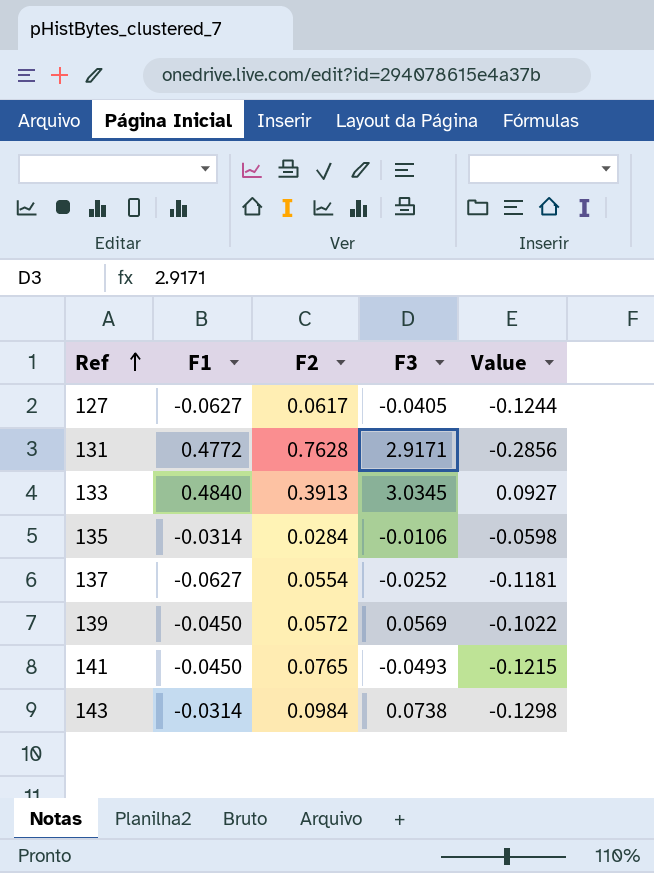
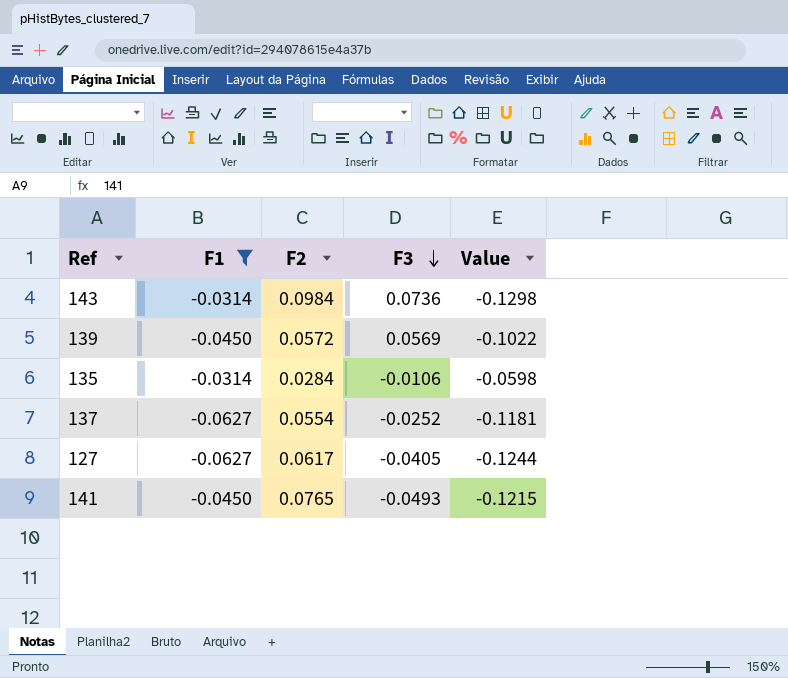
filter: none -> F1 <= -0.0314
row order: Ref ascending -> F3 descending
143 | F3: 0.0738 -> 0.0736

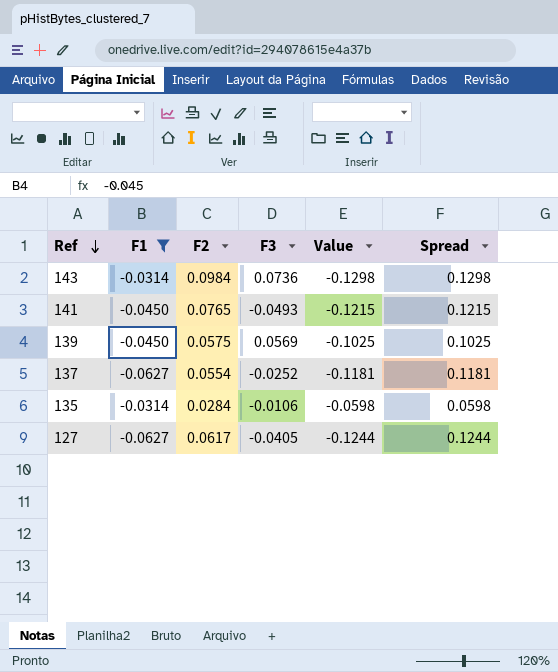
row order: F3 descending -> Ref descending
column Spread | formula: none -> [F2] - [F1]
139 | F2: 0.0572 -> 0.0575
139 | Value: -0.1022 -> -0.1025

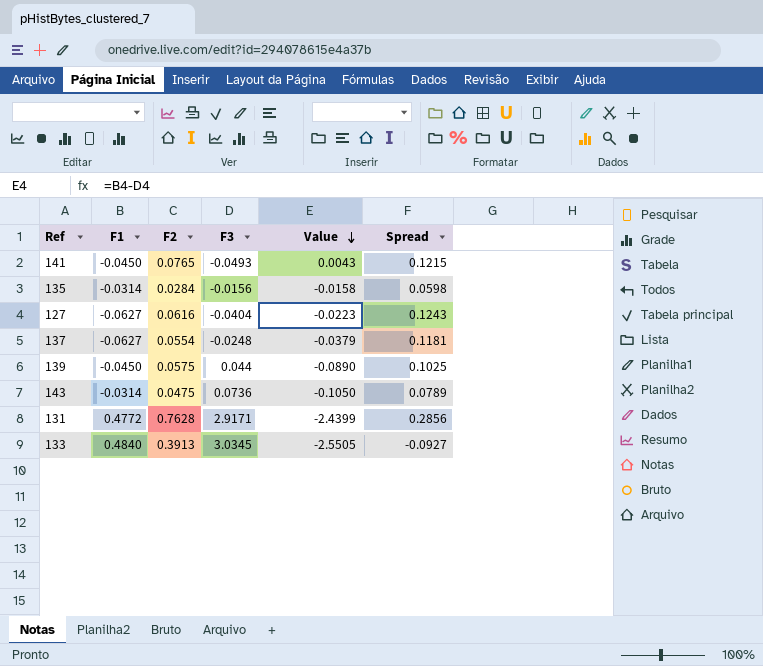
filter: F1 <= -0.0314 -> none
row order: Ref descending -> Value descending
column Value | formula: [F1] - [F2] -> [F1] - [F3]
135 | F3: -0.0106 -> -0.0156
127 | F2: 0.0617 -> 0.0616
127 | F3: -0.0405 -> -0.0404
127 | Spread: 0.1244 -> 0.1243
137 | F3: -0.0252 -> -0.0248
139 | F3: 0.0569 -> 0.044
143 | F2: 0.0984 -> 0.0475
143 | Spread: 0.1298 -> 0.0789

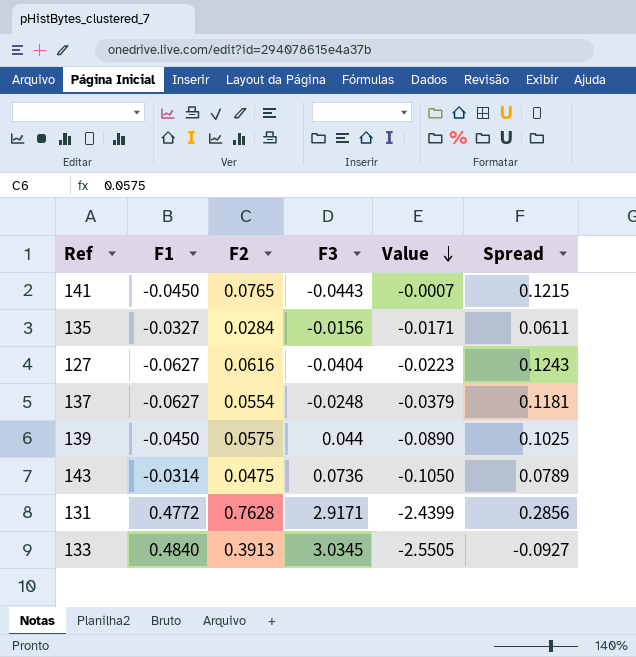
141 | F3: -0.0493 -> -0.0443
141 | Value: 0.0043 -> -0.0007
135 | F1: -0.0314 -> -0.0327
135 | Value: -0.0158 -> -0.0171
135 | Spread: 0.0598 -> 0.0611

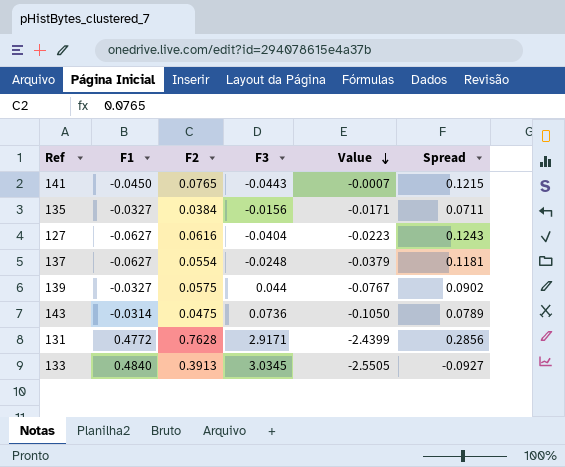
135 | F2: 0.0284 -> 0.0384
135 | Spread: 0.0611 -> 0.0711
139 | F1: -0.0450 -> -0.0327
139 | Value: -0.0890 -> -0.0767
139 | Spread: 0.1025 -> 0.0902

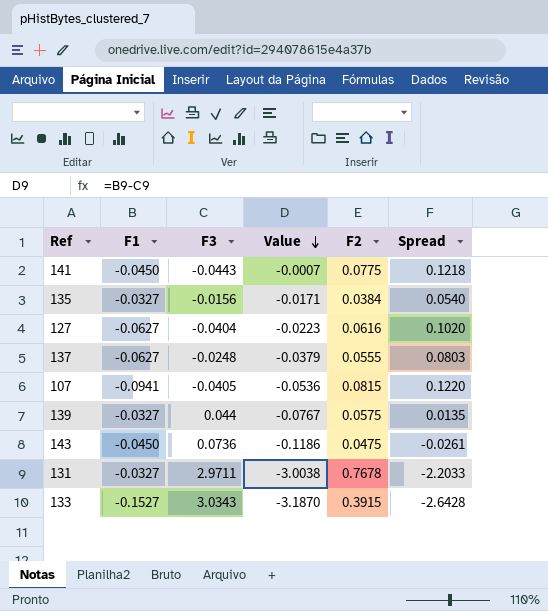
column F2 | position: 3 -> 5
column Spread | formula: [F2] - [F1] -> [F2] - [F3]
141 | F2: 0.0765 -> 0.0775
137 | F2: 0.0554 -> 0.0555
row 107: none -> -0.0941 | -0.0405 | -0.0536 | 0.0815 | 0.1220
143 | F1: -0.0314 -> -0.0450
143 | Value: -0.1050 -> -0.1186
131 | F1: 0.4772 -> -0.0327
131 | F3: 2.9171 -> 2.9711
131 | Value: -2.4399 -> -3.0038
131 | F2: 0.7628 -> 0.7678
133 | F1: 0.4840 -> -0.1527
133 | F3: 3.0345 -> 3.0343
133 | Value: -2.5505 -> -3.1870
133 | F2: 0.3913 -> 0.3915

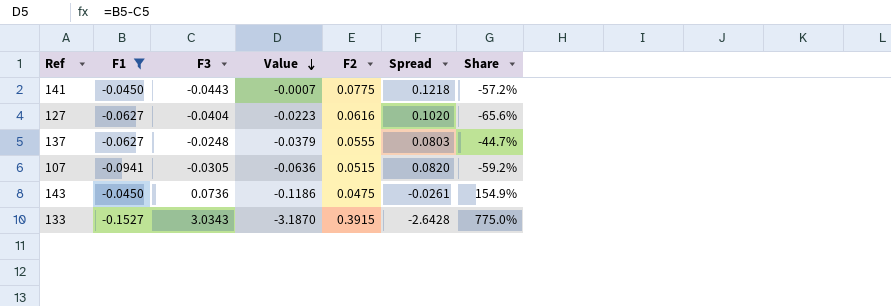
filter: none -> F1 != -0.0327
column Share | formula: none -> [F3] / [F2]
107 | F3: -0.0405 -> -0.0305
107 | Value: -0.0536 -> -0.0636
107 | F2: 0.0815 -> 0.0515
107 | Spread: 0.1220 -> 0.0820

